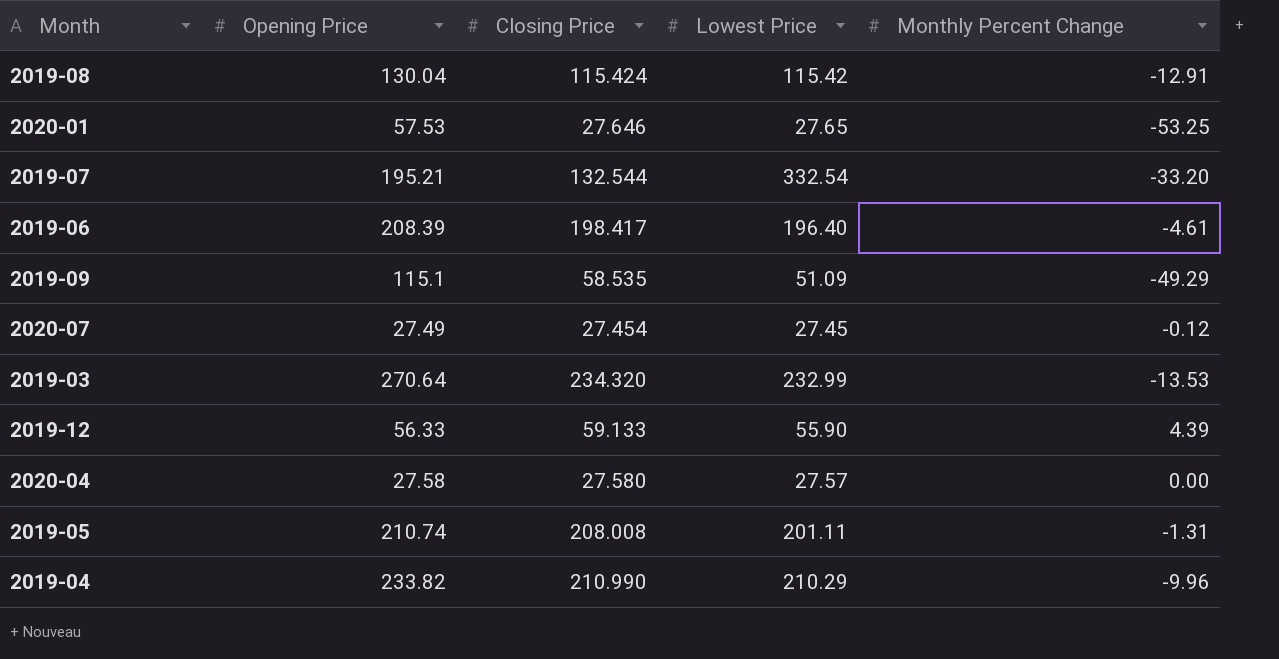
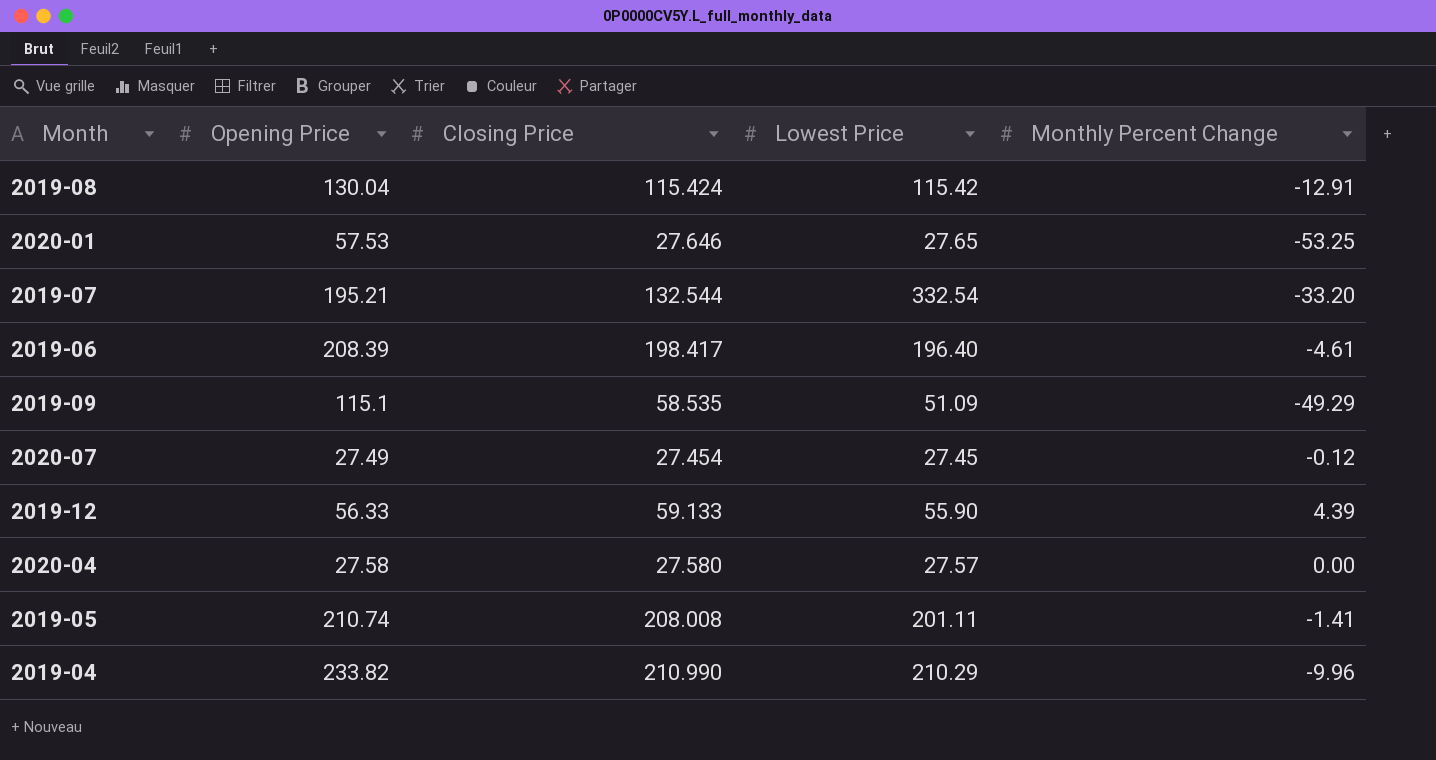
row 2019-03: 270.64 | 234.320 | 232.99 | -13.53 -> none
2019-05 | Monthly Percent Change: -1.31 -> -1.41

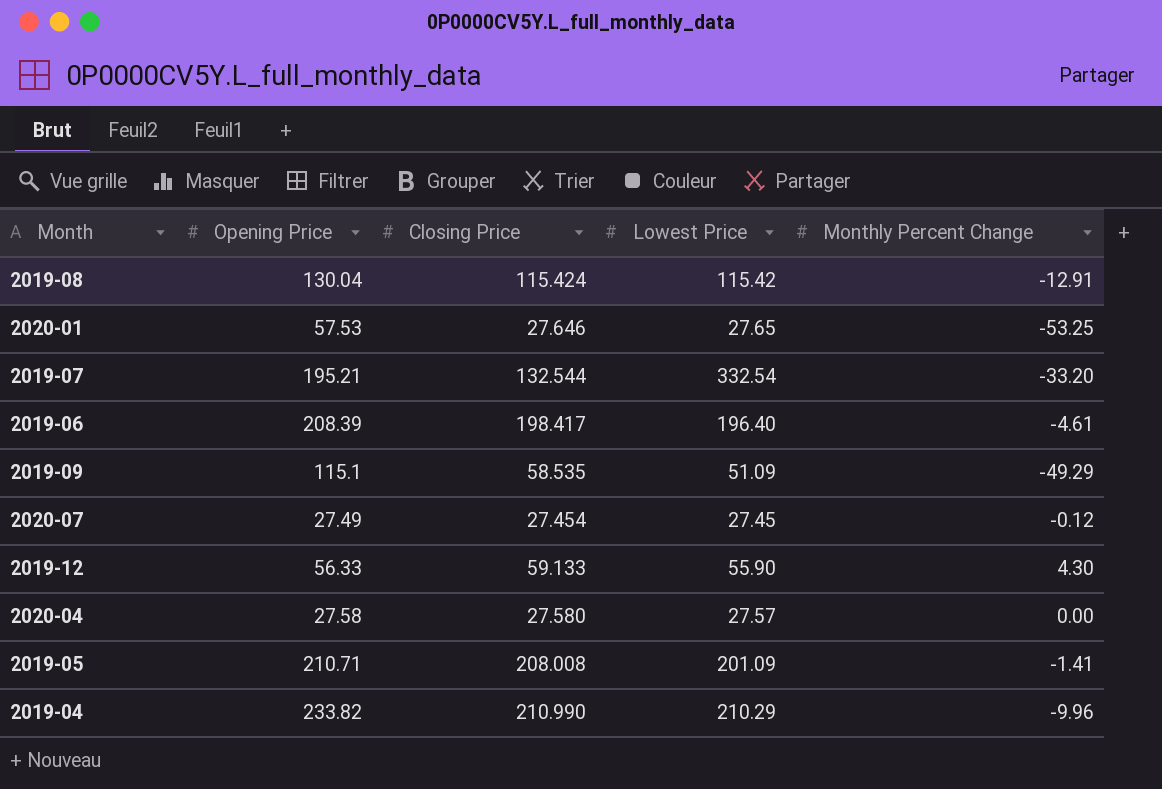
2019-12 | Monthly Percent Change: 4.39 -> 4.30
2019-05 | Opening Price: 210.74 -> 210.71
2019-05 | Lowest Price: 201.11 -> 201.09

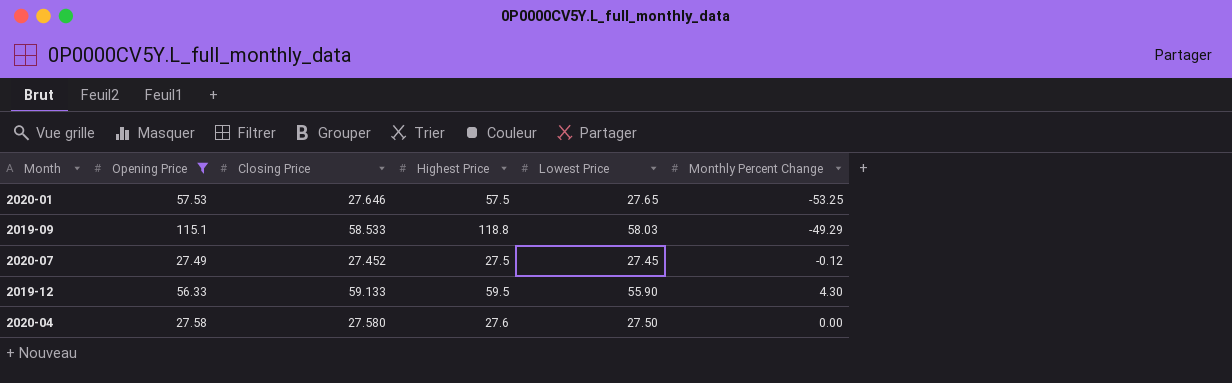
filter: none -> Opening Price <= 115.1
column Highest Price | position: none -> 4
2019-09 | Closing Price: 58.535 -> 58.533
2019-09 | Lowest Price: 51.09 -> 58.03
2020-07 | Closing Price: 27.454 -> 27.452
2020-04 | Lowest Price: 27.57 -> 27.50

